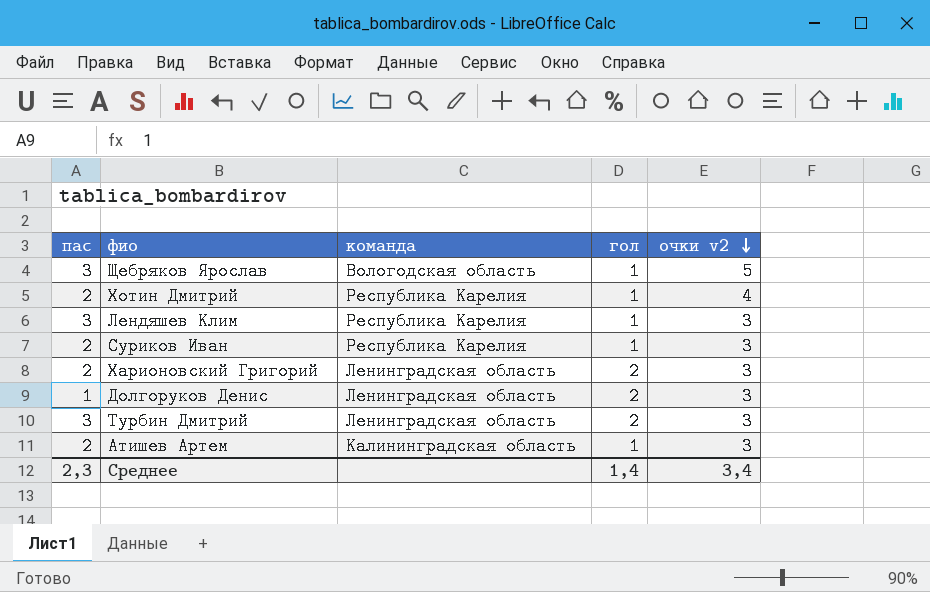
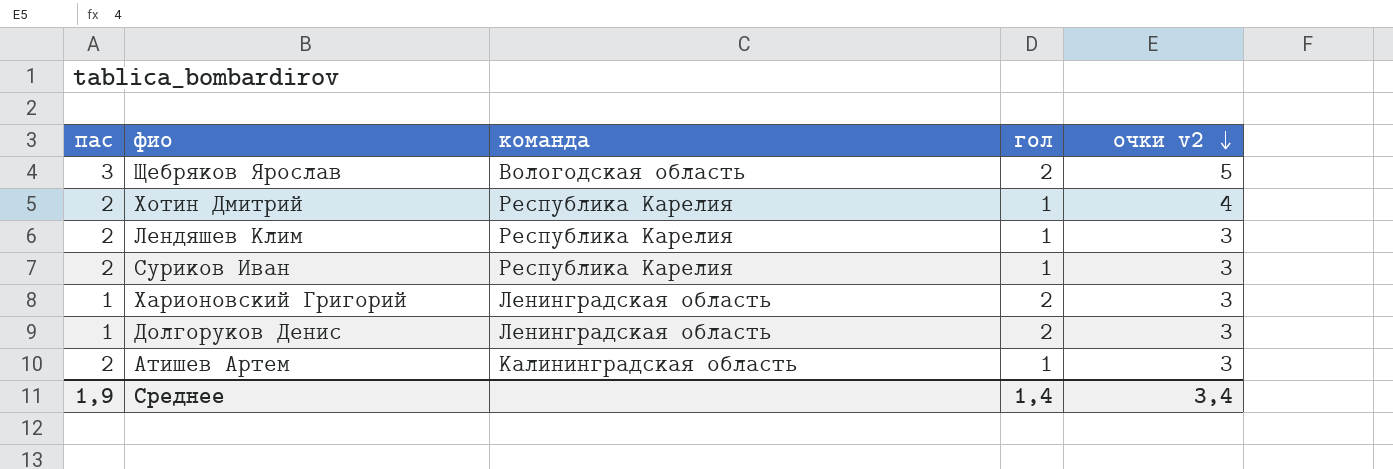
row Турбин Дмитрий: 3 | Ленинградская область | 2 | 3 -> none
Щебряков Ярослав | гол: 1 -> 2
Лендяшев Клим | пас: 3 -> 2
Харионовский Григорий | пас: 2 -> 1
Среднее | пас: 2,3 -> 1,9

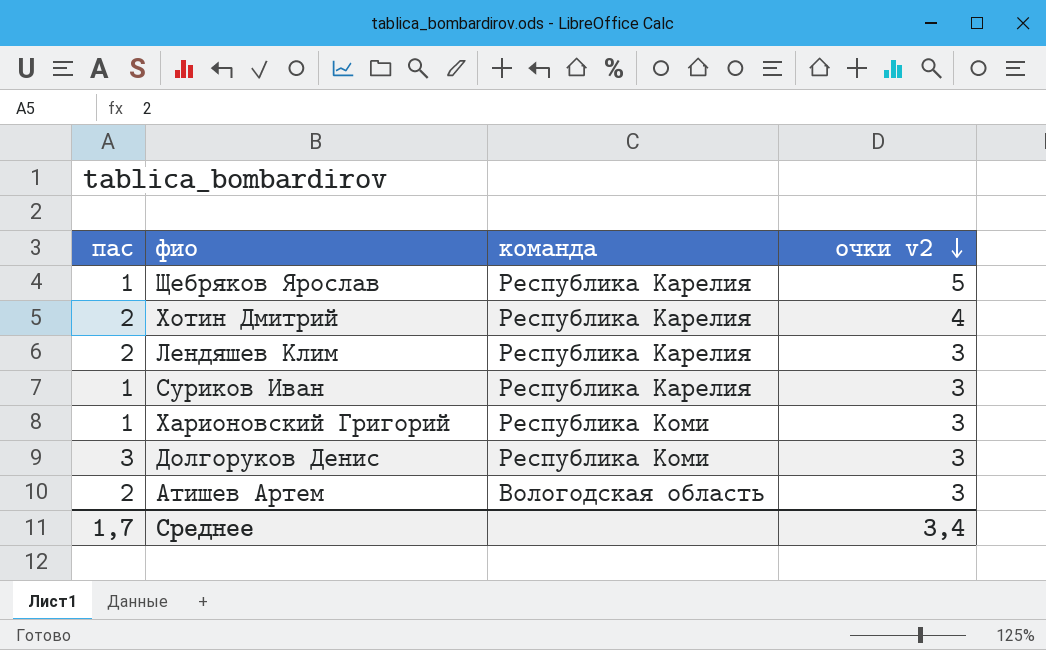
column гол | position: 4 -> none
Щебряков Ярослав | пас: 3 -> 1
Щебряков Ярослав | команда: Вологодская область -> Республика Карелия
Суриков Иван | пас: 2 -> 1
Харионовский Григорий | команда: Ленинградская область -> Республика Коми
Долгоруков Денис | пас: 1 -> 3
Долгоруков Денис | команда: Ленинградская область -> Республика Коми
Атишев Артем | команда: Калининградская область -> Вологодская область
Среднее | пас: 1,9 -> 1,7

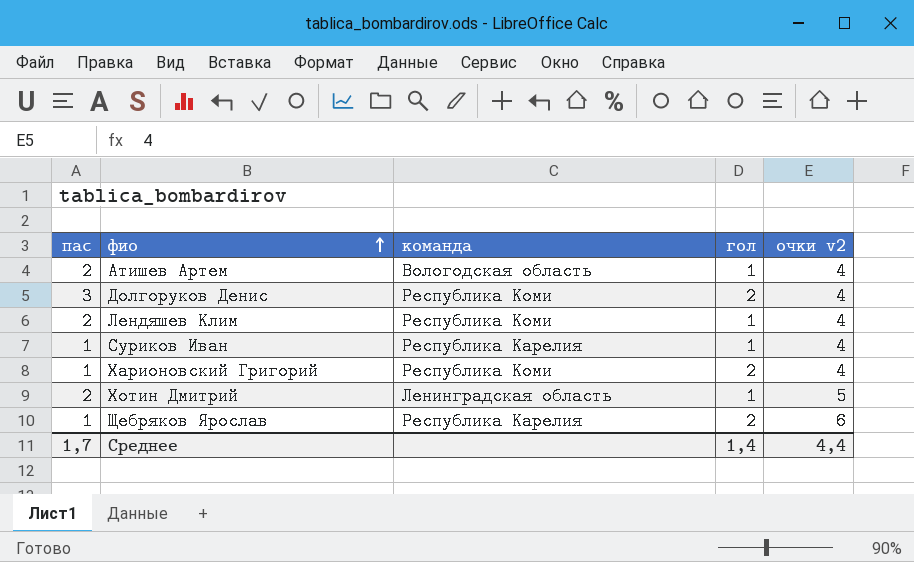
row order: очки v2 descending -> фио ascending
column гол | position: none -> 4
Атишев Артем | очки v2: 3 -> 4
Долгоруков Денис | очки v2: 3 -> 4
Лендяшев Клим | команда: Республика Карелия -> Республика Коми
Лендяшев Клим | очки v2: 3 -> 4
Суриков Иван | очки v2: 3 -> 4
Харионовский Григорий | очки v2: 3 -> 4
Хотин Дмитрий | команда: Республика Карелия -> Ленинградская область
Хотин Дмитрий | очки v2: 4 -> 5
Щебряков Ярослав | очки v2: 5 -> 6
Среднее | очки v2: 3,4 -> 4,4

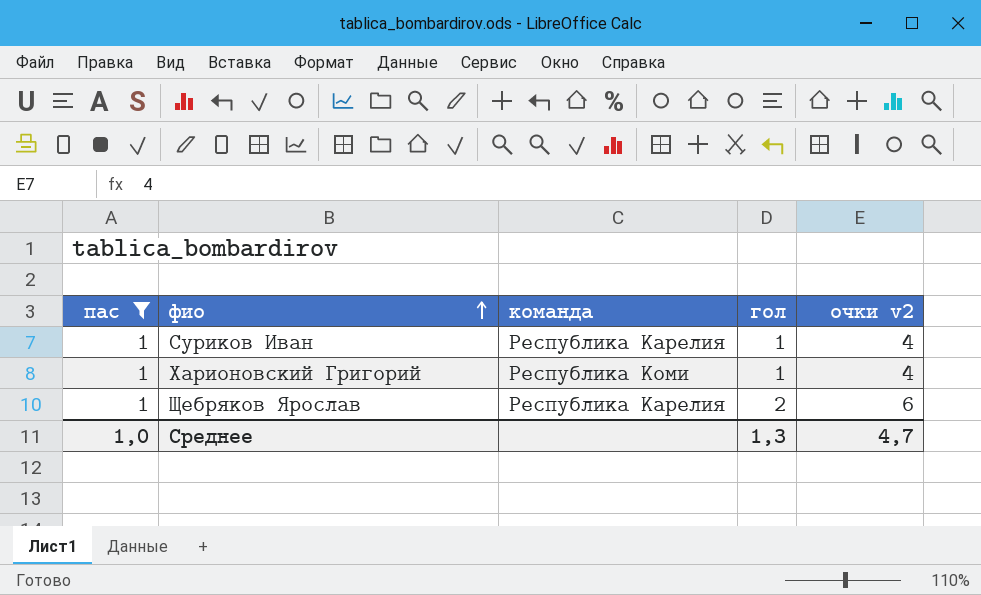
filter: none -> пас = 1
Харионовский Григорий | гол: 2 -> 1
Среднее | пас: 1,7 -> 1,0
Среднее | гол: 1,4 -> 1,3
Среднее | очки v2: 4,4 -> 4,7

